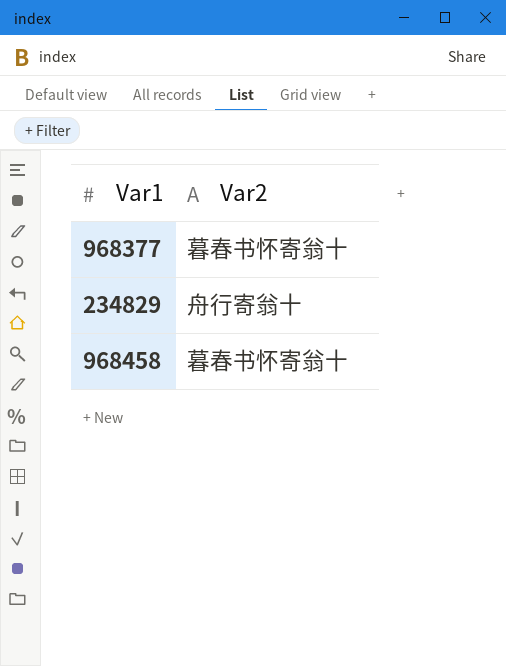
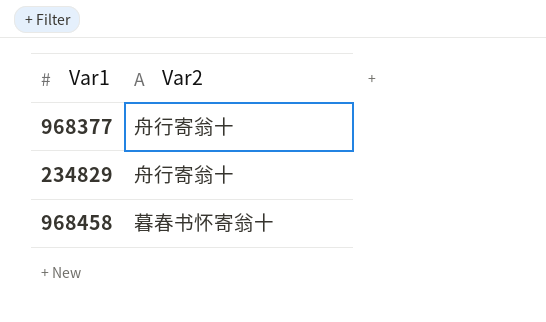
968377 | Var2: 暮春书怀寄翁十 -> 舟行寄翁十

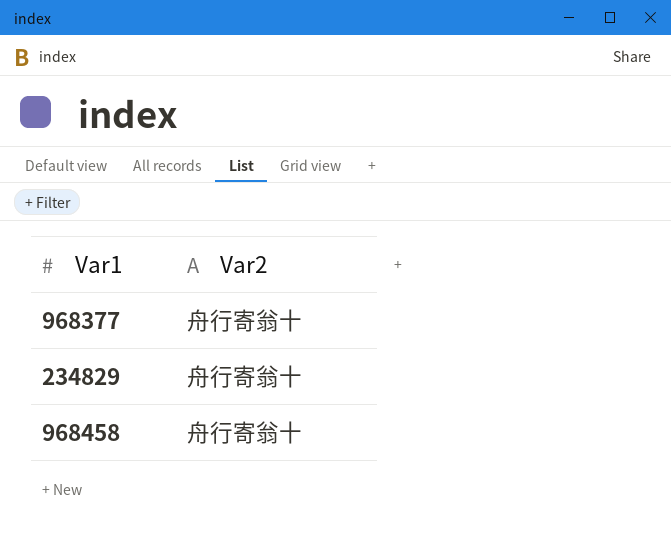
968458 | Var2: 暮春书怀寄翁十 -> 舟行寄翁十

